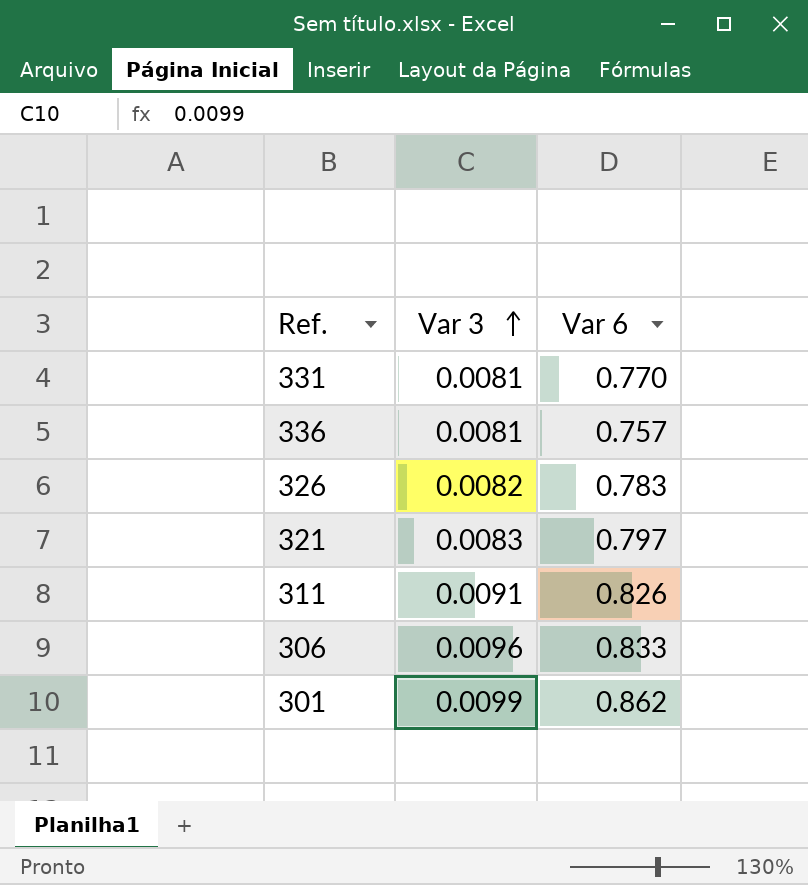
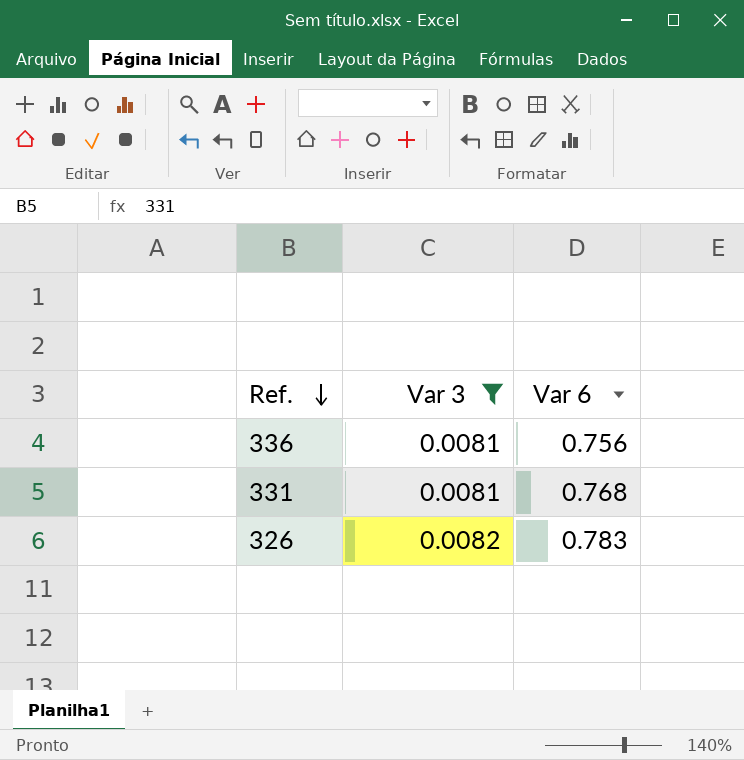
filter: none -> Var 3 <= 0.0082
row order: Var 3 ascending -> Ref. descending
336 | Var 6: 0.757 -> 0.756
331 | Var 6: 0.770 -> 0.768

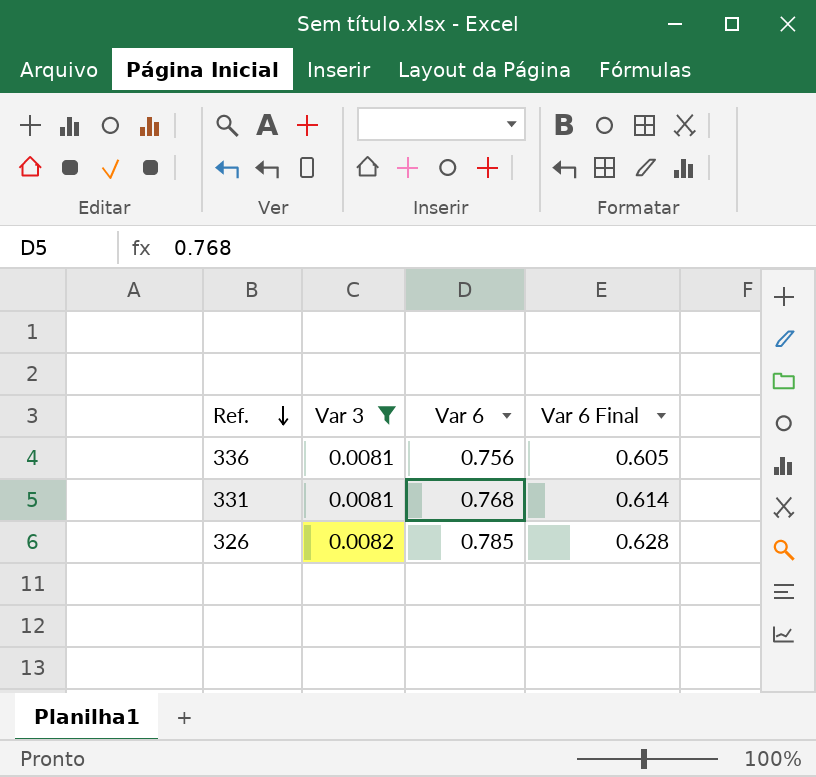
column Var 6 Final | formula: none -> [Var 6] * 0.8
326 | Var 6: 0.783 -> 0.785

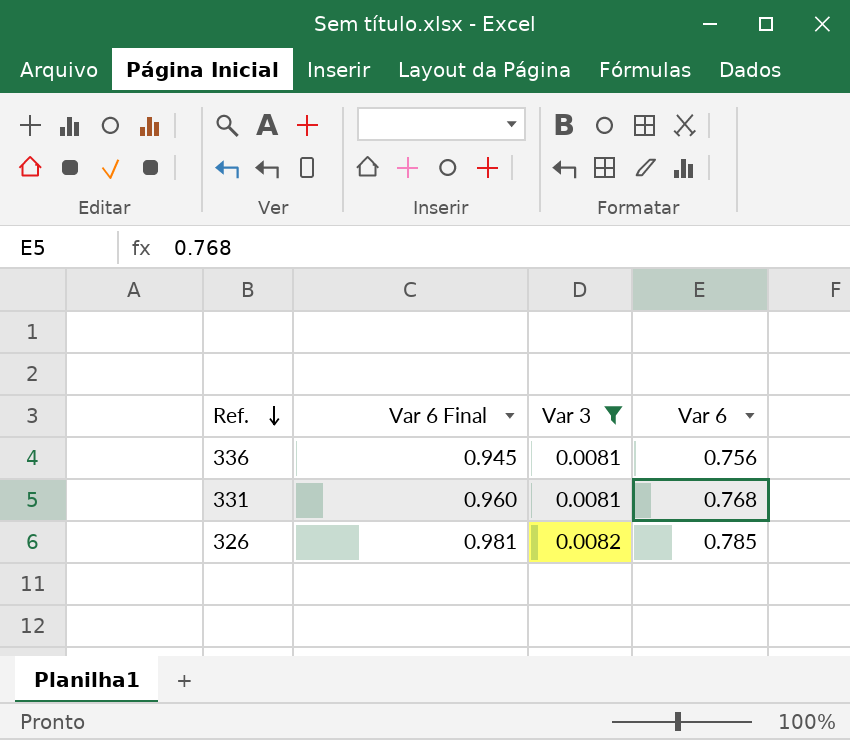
column Var 6 Final | formula: [Var 6] * 0.8 -> [Var 6] * 1.25
column Var 6 Final | position: 4 -> 2

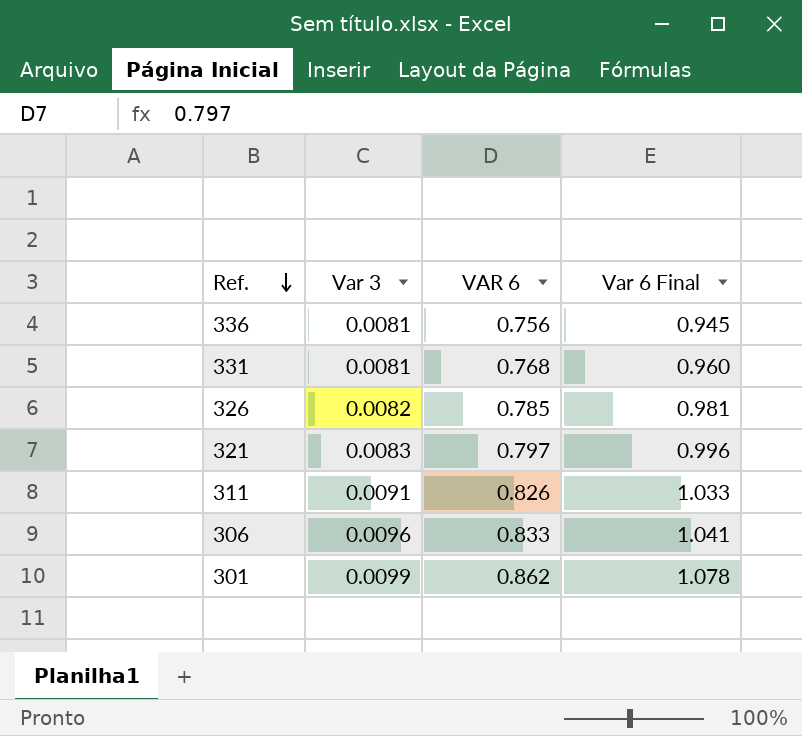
filter: Var 3 <= 0.0082 -> none
column name: Var 6 -> VAR 6
column Var 6 Final | position: 2 -> 4

